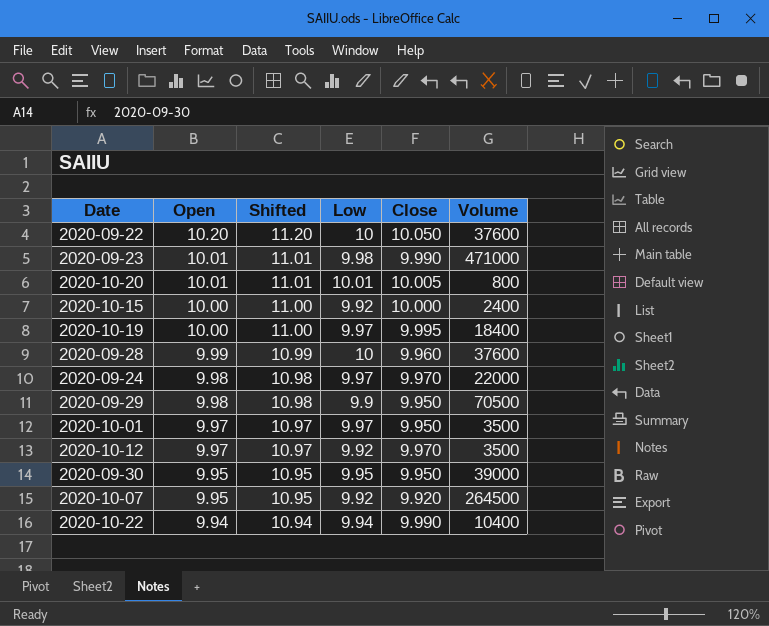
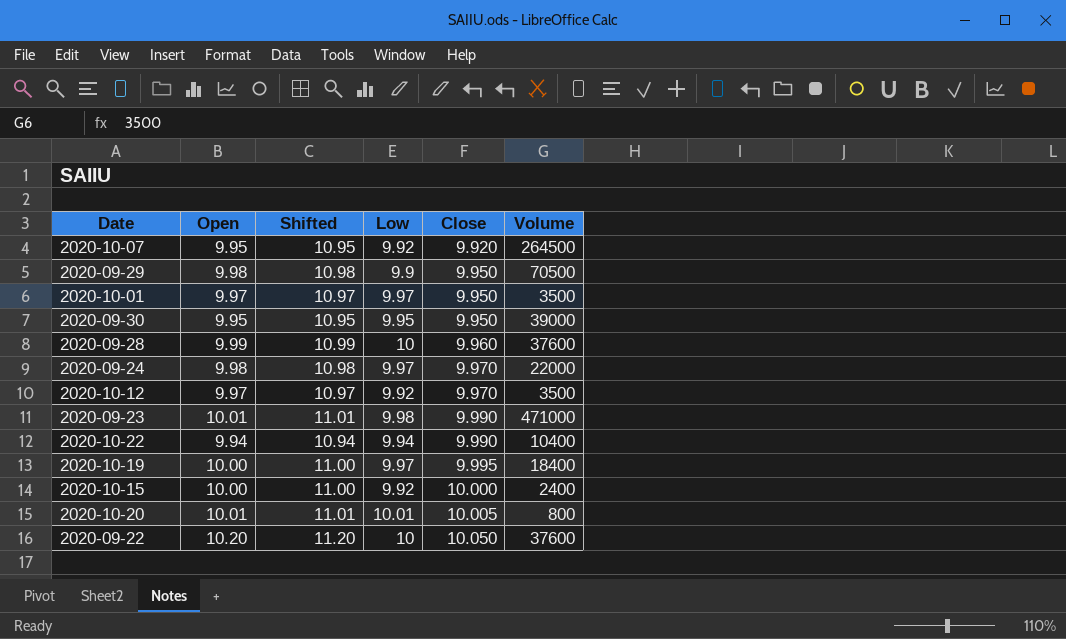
row order: Open descending -> Close ascending

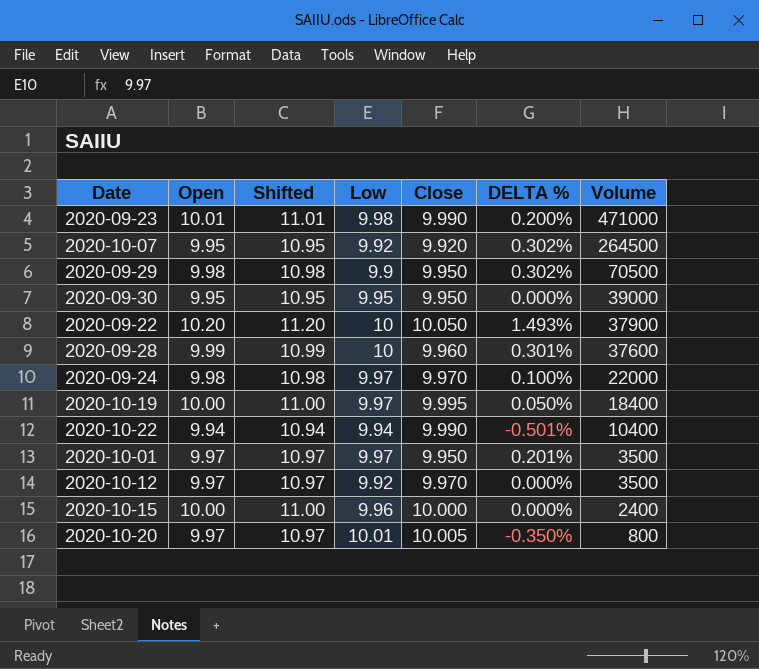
row order: Close ascending -> Volume descending
column DELTA % | formula: none -> ([Open] - [Close]) / [Close]
2020-09-22 | Volume: 37600 -> 37900
2020-10-15 | Low: 9.92 -> 9.96
2020-10-20 | Open: 10.01 -> 9.97
2020-10-20 | Shifted: 11.01 -> 10.97

